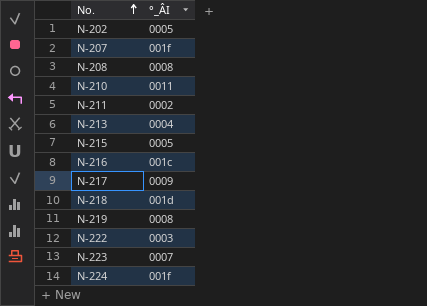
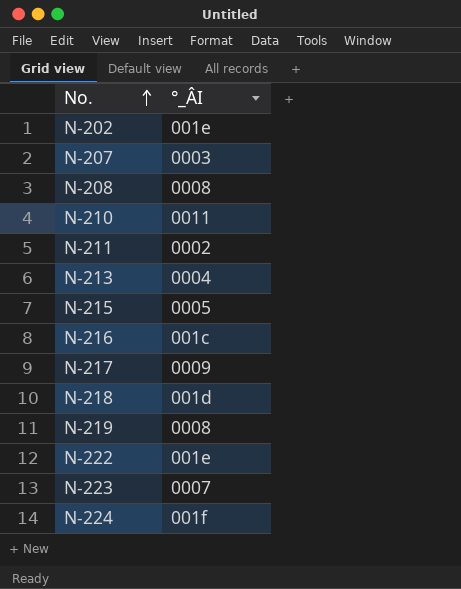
N-202 | °_ÂI: 0005 -> 001e
N-207 | °_ÂI: 001f -> 0003
N-222 | °_ÂI: 0003 -> 001e

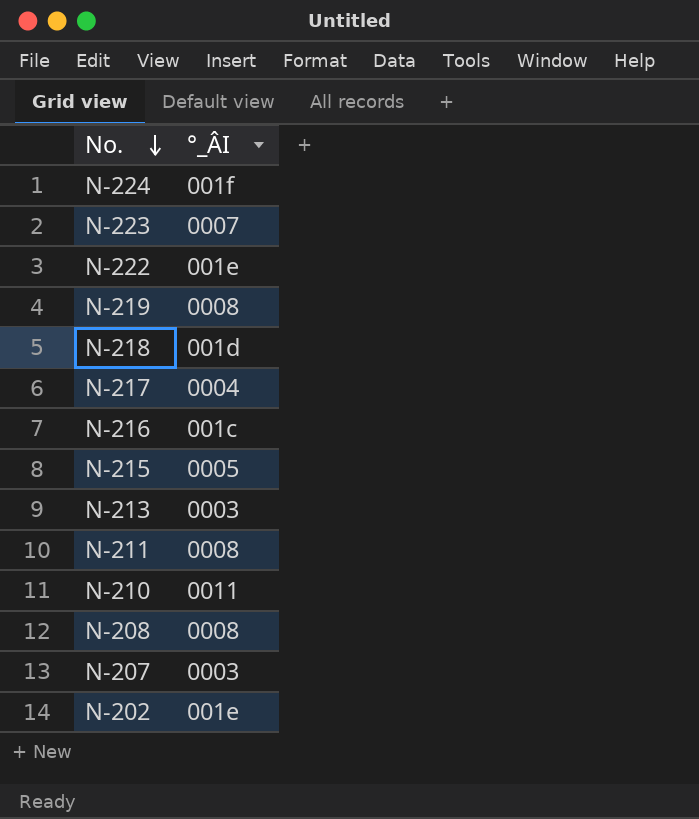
row order: No. ascending -> No. descending
N-217 | °_ÂI: 0009 -> 0004
N-213 | °_ÂI: 0004 -> 0003
N-211 | °_ÂI: 0002 -> 0008

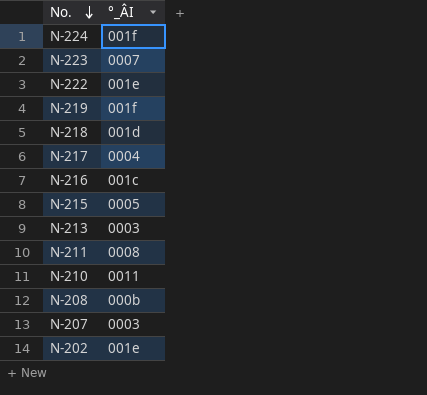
N-219 | °_ÂI: 0008 -> 001f
N-208 | °_ÂI: 0008 -> 000b

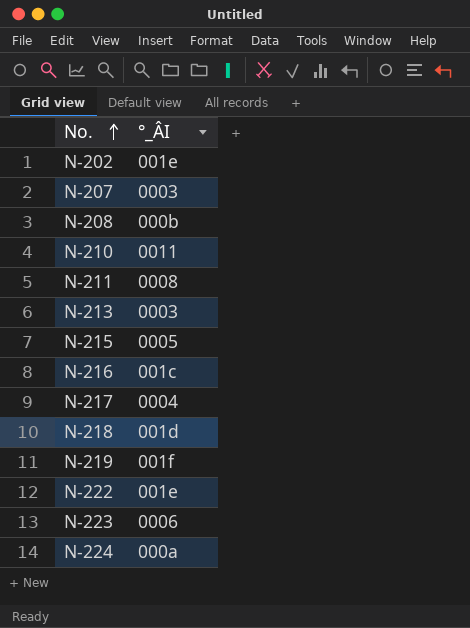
row order: No. descending -> No. ascending
N-223 | °_ÂI: 0007 -> 0006
N-224 | °_ÂI: 001f -> 000a

